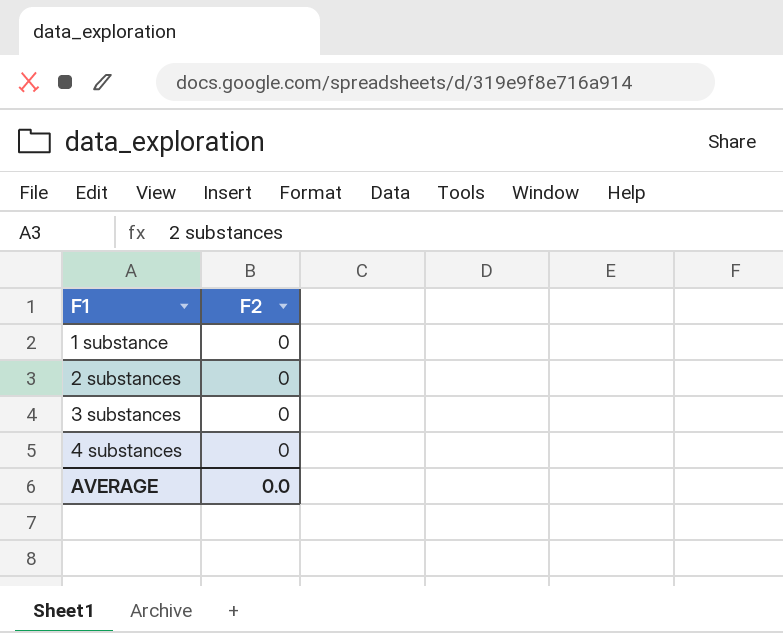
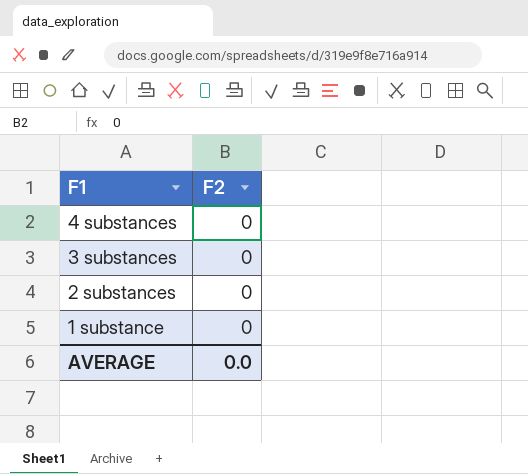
row order: F1 ascending -> F1 descending

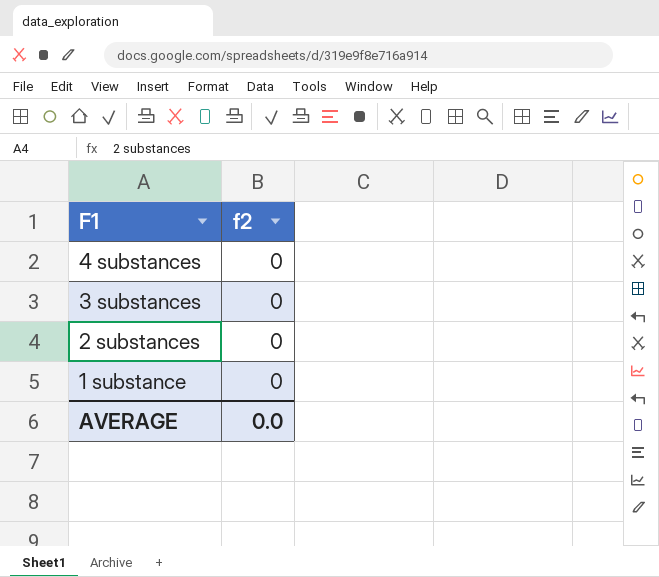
column name: F2 -> f2

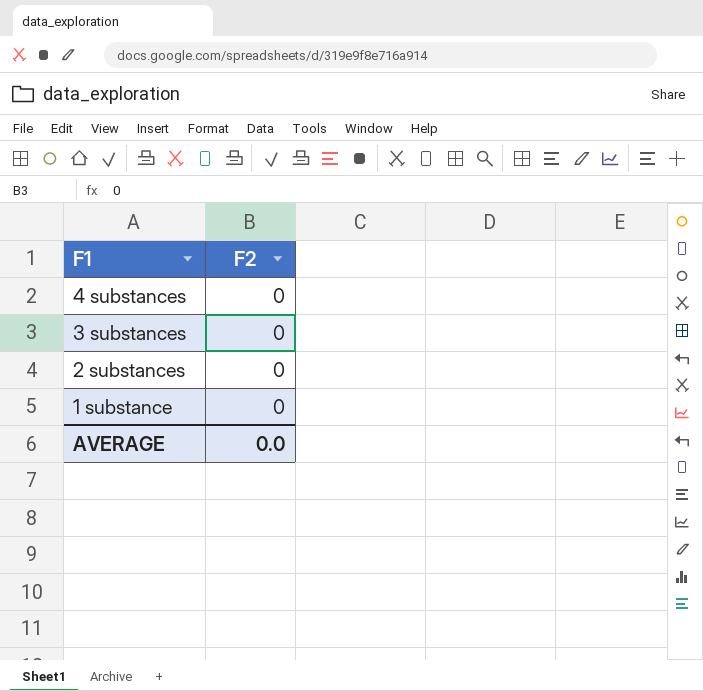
column name: f2 -> F2

